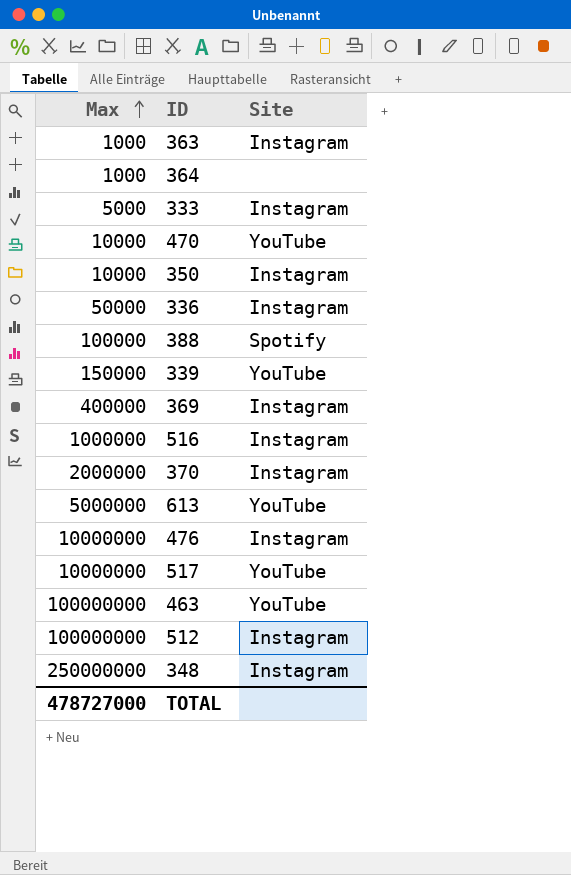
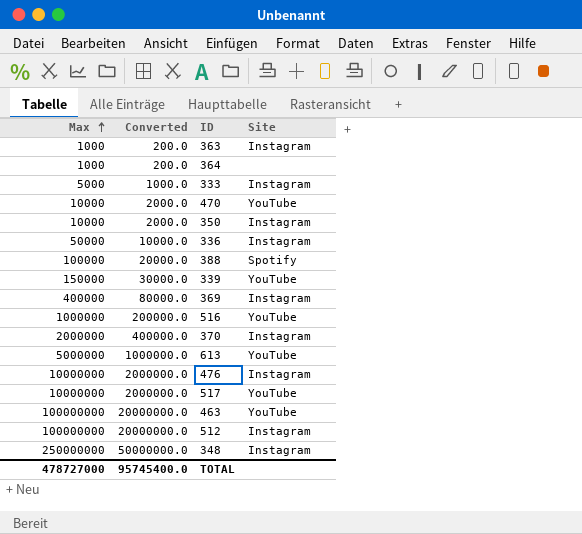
column Converted | formula: none -> [Max] * 0.2
516 | Site: Instagram -> YouTube

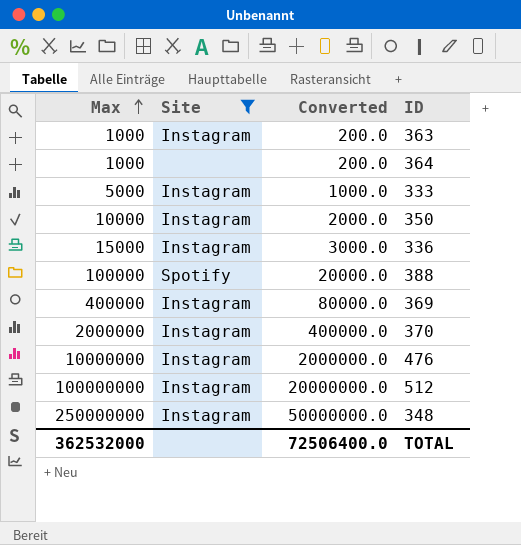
filter: none -> Site != YouTube
column Site | position: 4 -> 2
336 | Max: 50000 -> 15000
336 | Converted: 10000.0 -> 3000.0
TOTAL | Max: 478727000 -> 362532000
TOTAL | Converted: 95745400.0 -> 72506400.0

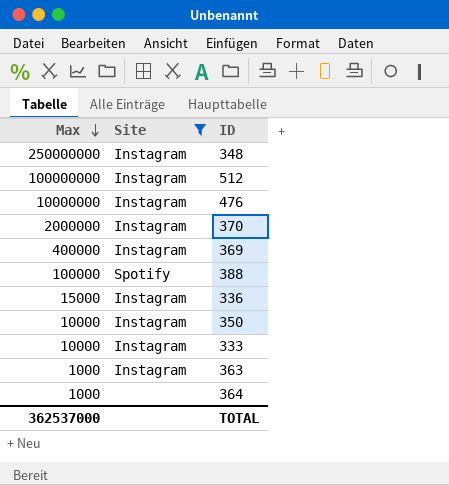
row order: Max ascending -> Max descending
column Converted | formula: [Max] * 0.2 -> none
333 | Max: 5000 -> 10000
TOTAL | Max: 362532000 -> 362537000

